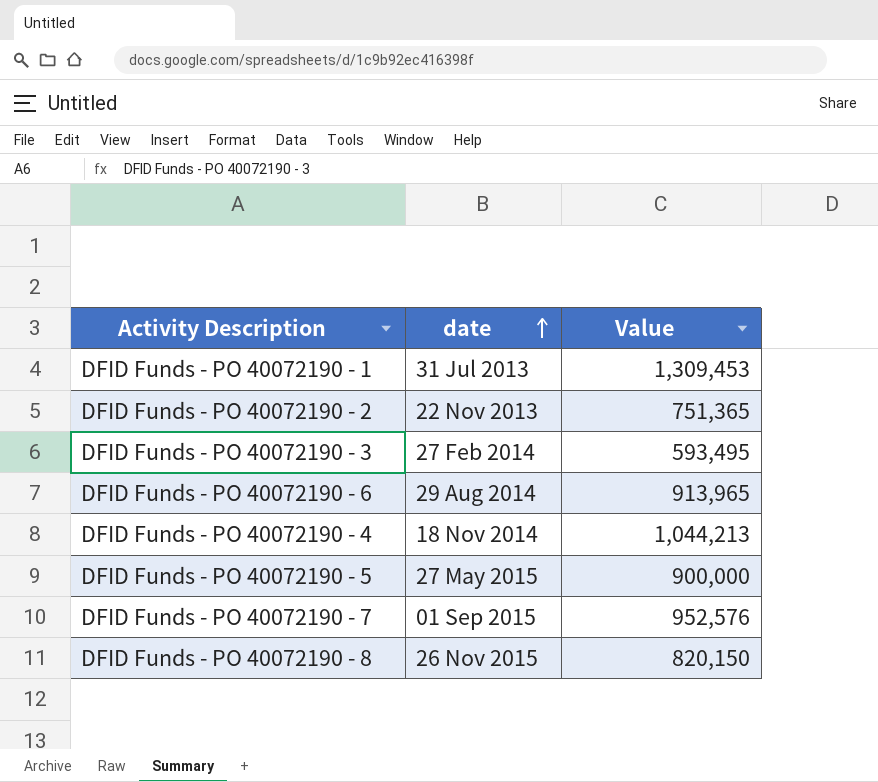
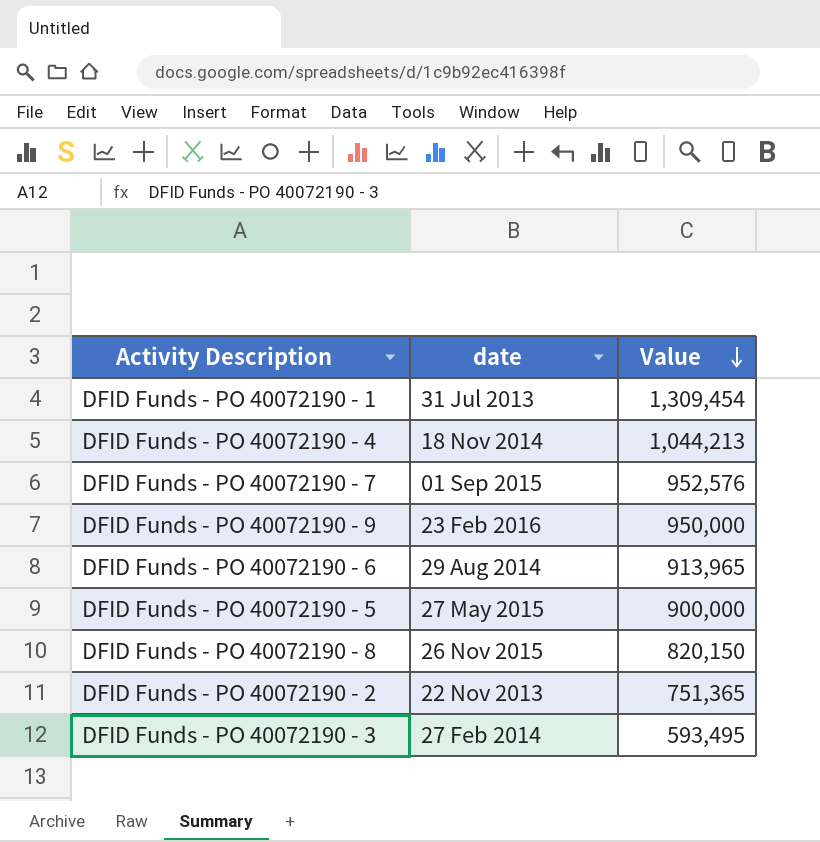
row order: date ascending -> Value descending
DFID Funds - PO 40072190 - 1 | Value: 1,309,453 -> 1,309,454
row DFID Funds - PO 40072190 - 9: none -> 23 Feb 2016 | 950,000

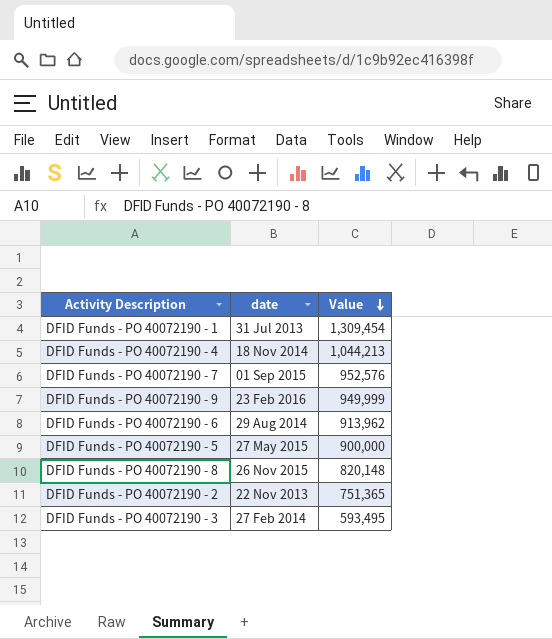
DFID Funds - PO 40072190 - 9 | Value: 950,000 -> 949,999
DFID Funds - PO 40072190 - 6 | Value: 913,965 -> 913,962
DFID Funds - PO 40072190 - 8 | Value: 820,150 -> 820,148

